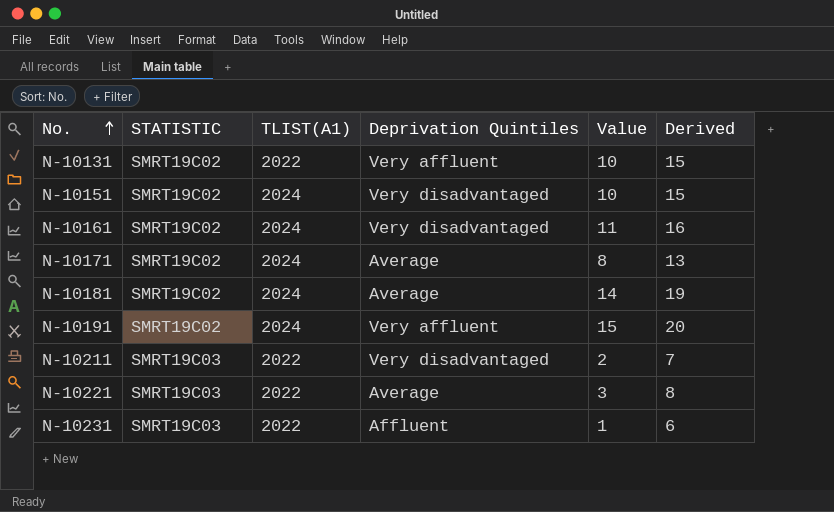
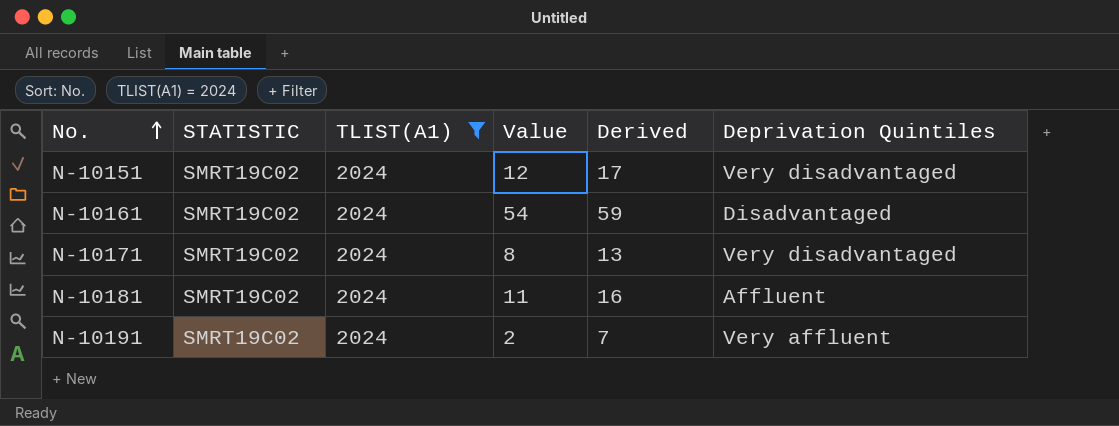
filter: none -> TLIST(A1) = 2024
column Deprivation Quintiles | position: 4 -> 6
N-10151 | Value: 10 -> 12
N-10151 | Derived: 15 -> 17
N-10161 | Value: 11 -> 54
N-10161 | Derived: 16 -> 59
N-10161 | Deprivation Quintiles: Very disadvantaged -> Disadvantaged
N-10171 | Deprivation Quintiles: Average -> Very disadvantaged
N-10181 | Value: 14 -> 11
N-10181 | Derived: 19 -> 16
N-10181 | Deprivation Quintiles: Average -> Affluent
N-10191 | Value: 15 -> 2
N-10191 | Derived: 20 -> 7

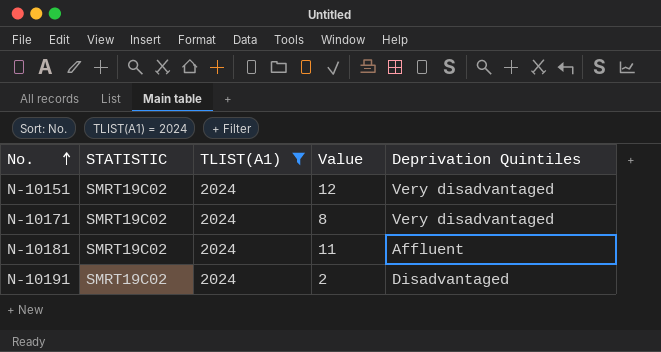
column Derived | formula: [Value] + 5 -> none
row N-10161: SMRT19C02 | 2024 | 54 | 59 | Disadvantaged -> none
N-10191 | Deprivation Quintiles: Very affluent -> Disadvantaged

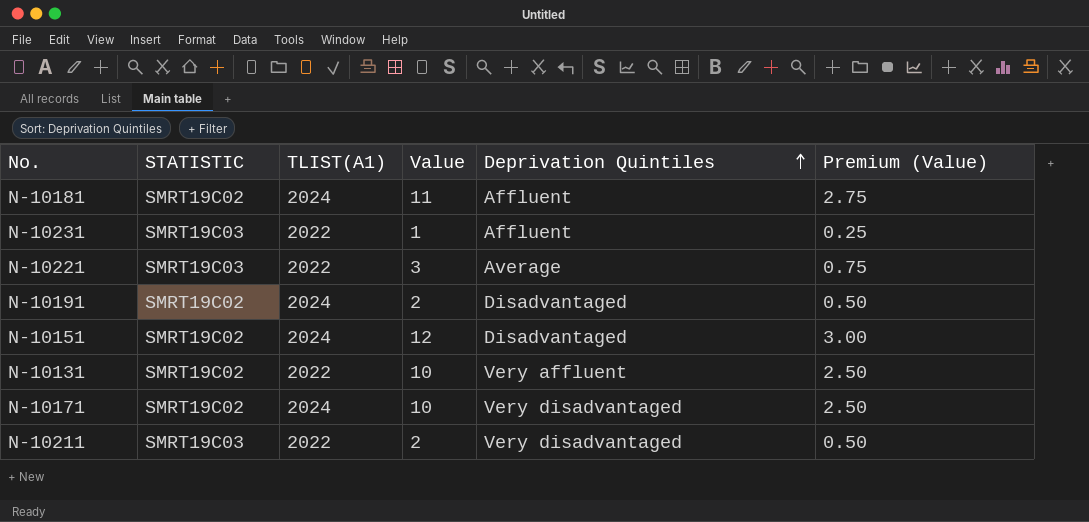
filter: TLIST(A1) = 2024 -> none
row order: No. ascending -> Deprivation Quintiles ascending
column Premium (Value) | formula: none -> [Value] * 0.25
N-10151 | Deprivation Quintiles: Very disadvantaged -> Disadvantaged
N-10171 | Value: 8 -> 10

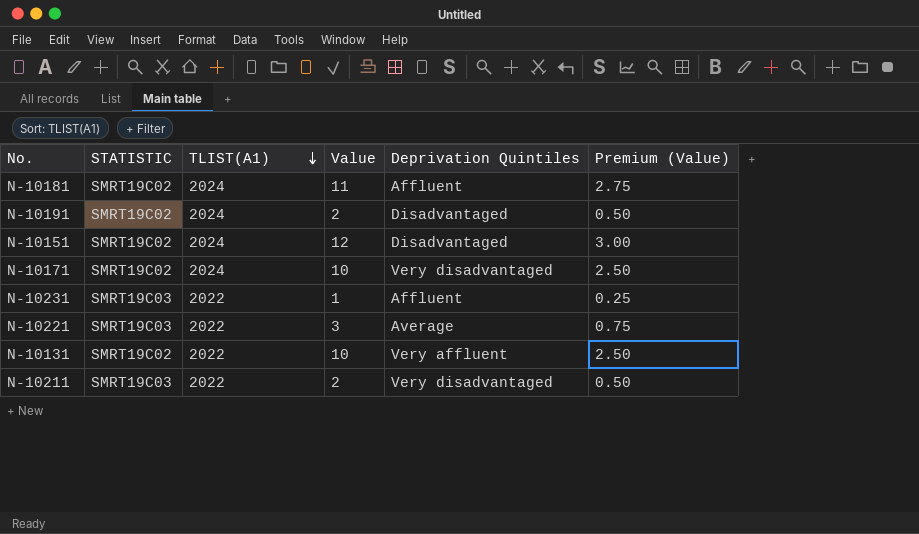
row order: Deprivation Quintiles ascending -> TLIST(A1) descending

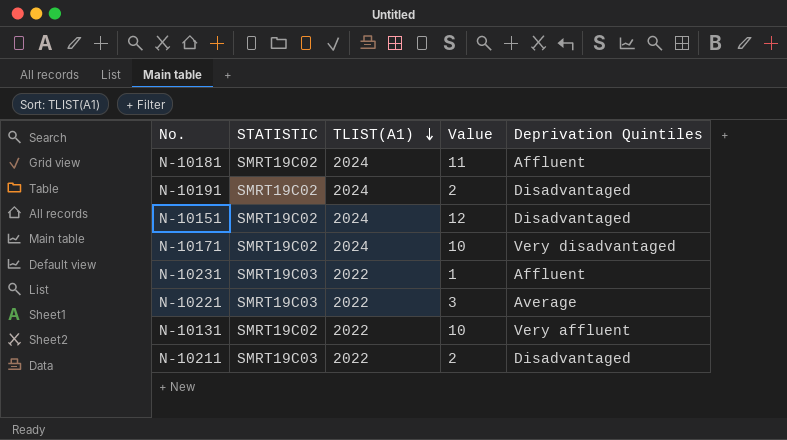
column Premium (Value) | formula: [Value] * 0.25 -> none
N-10211 | Deprivation Quintiles: Very disadvantaged -> Disadvantaged

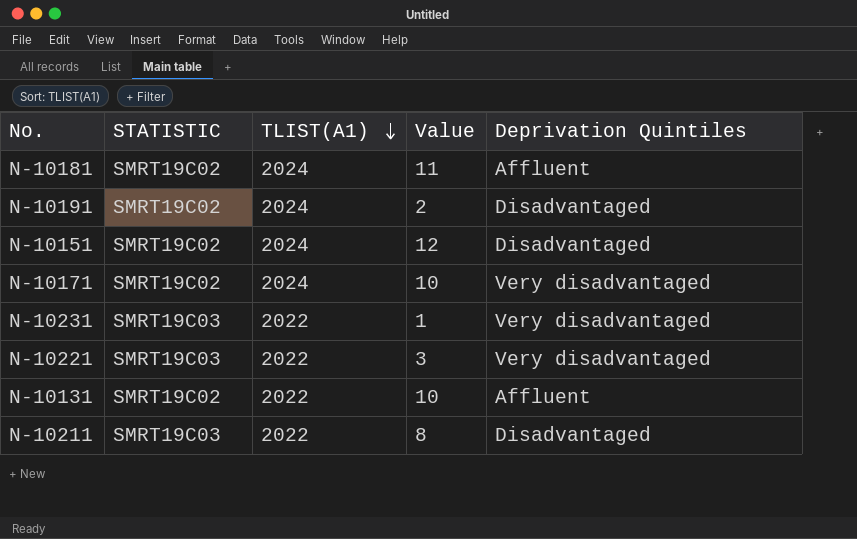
N-10231 | Deprivation Quintiles: Affluent -> Very disadvantaged
N-10221 | Deprivation Quintiles: Average -> Very disadvantaged
N-10131 | Deprivation Quintiles: Very affluent -> Affluent
N-10211 | Value: 2 -> 8

